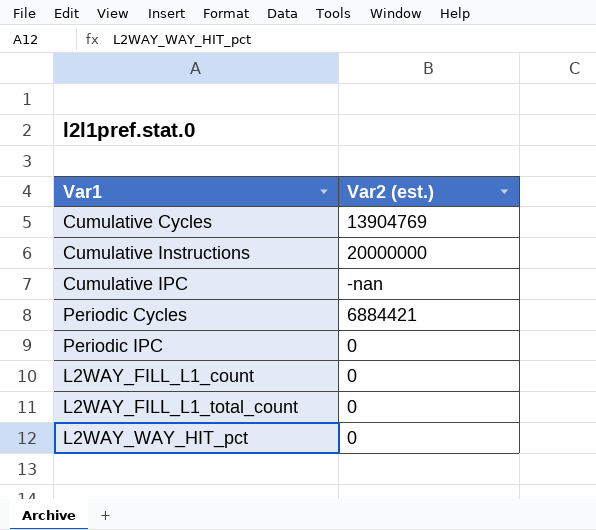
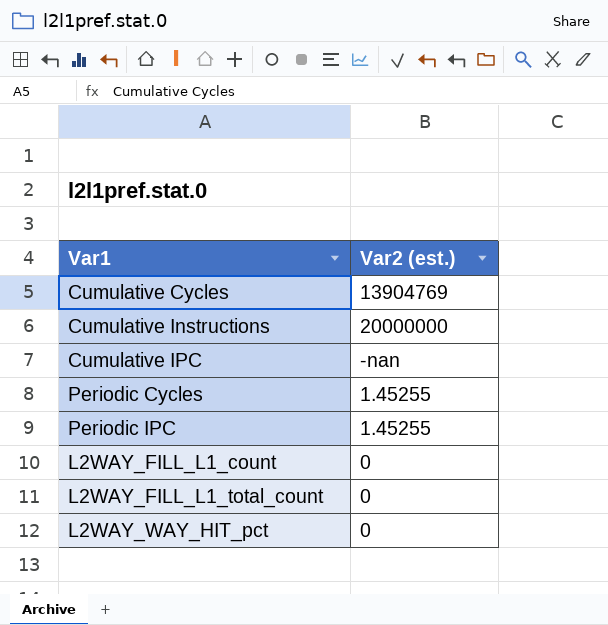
Periodic Cycles | Var2 (est.): 6884421 -> 1.45255
Periodic IPC | Var2 (est.): 0 -> 1.45255

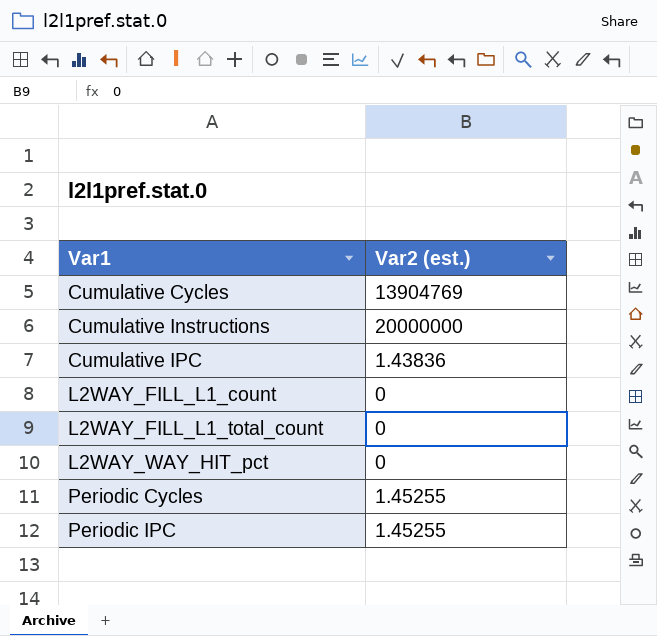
row order: none -> Var1 ascending
Cumulative IPC | Var2 (est.): -nan -> 1.43836

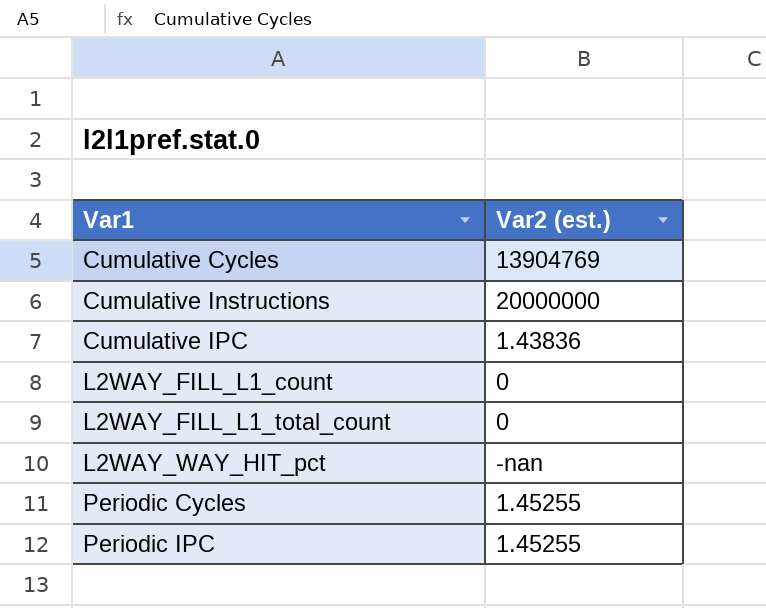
L2WAY_WAY_HIT_pct | Var2 (est.): 0 -> -nan

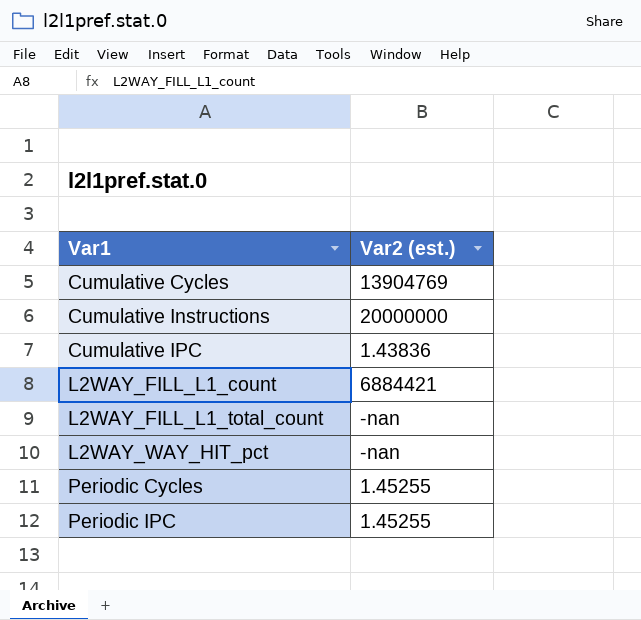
L2WAY_FILL_L1_count | Var2 (est.): 0 -> 6884421
L2WAY_FILL_L1_total_count | Var2 (est.): 0 -> -nan

